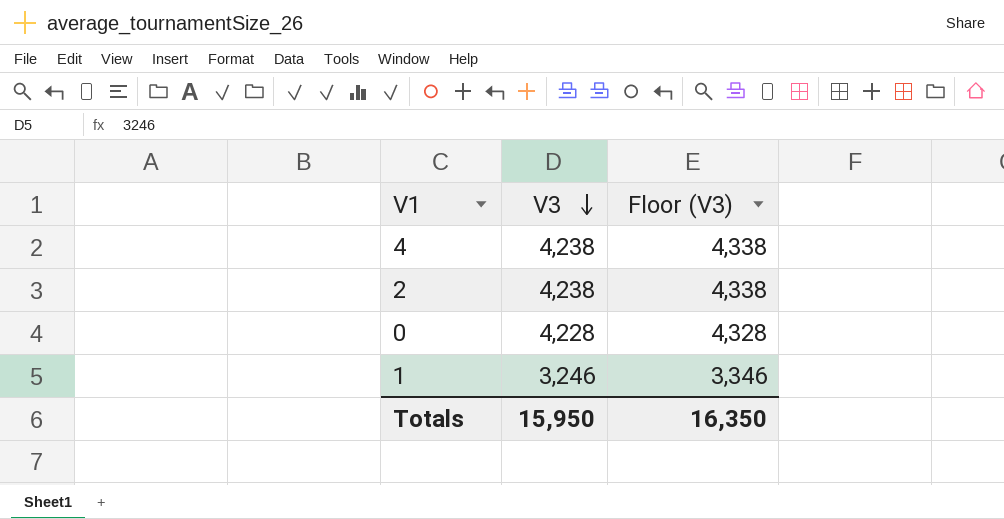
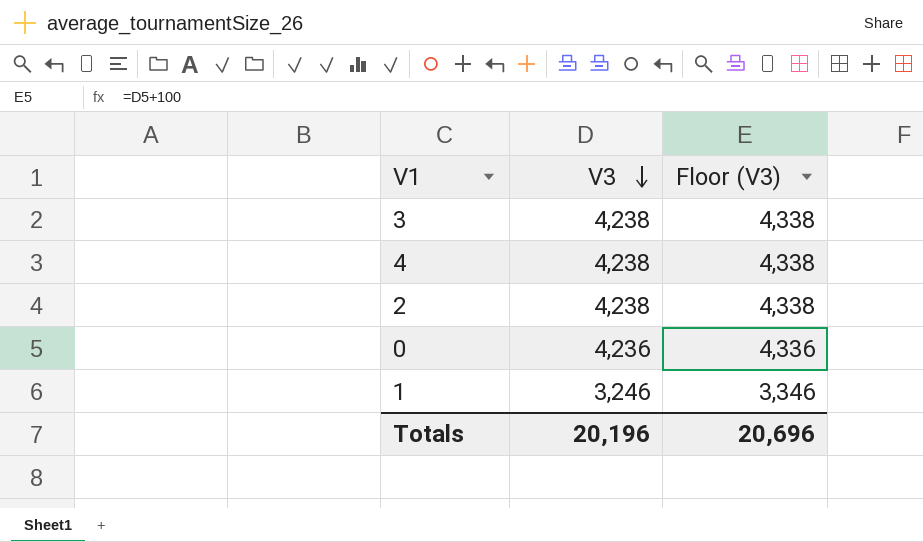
row 3: none -> 4,238 | 4,338
0 | V3: 4,228 -> 4,236
0 | Floor (V3): 4,328 -> 4,336
Totals | V3: 15,950 -> 20,196
Totals | Floor (V3): 16,350 -> 20,696

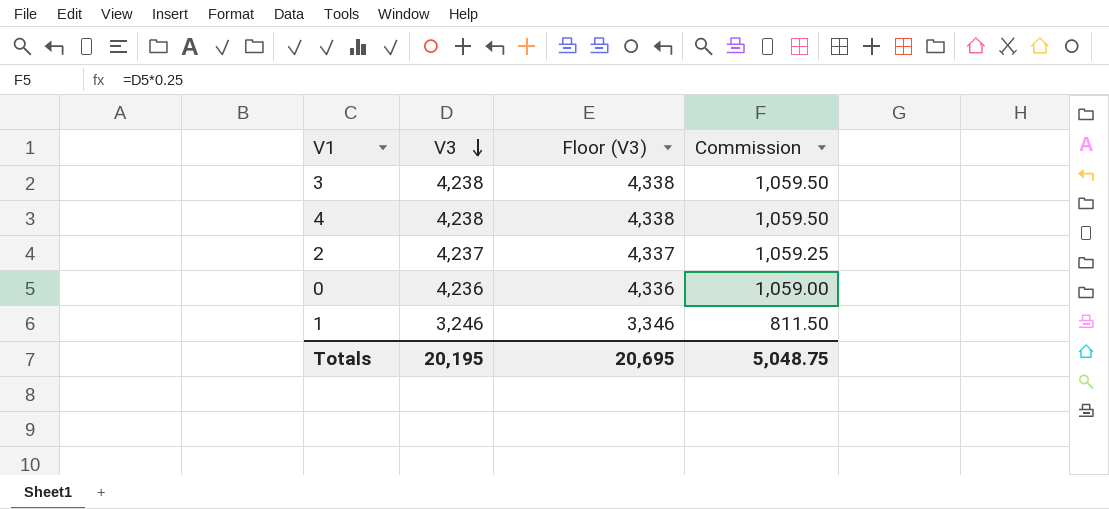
column Commission | formula: none -> [V3] * 0.25
2 | V3: 4,238 -> 4,237
2 | Floor (V3): 4,338 -> 4,337
Totals | V3: 20,196 -> 20,195
Totals | Floor (V3): 20,696 -> 20,695

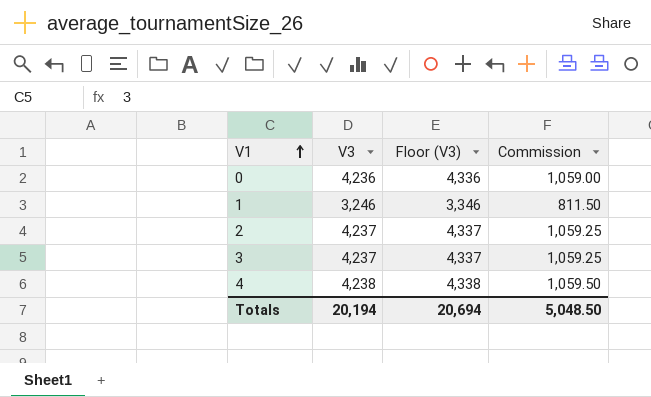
row order: V3 descending -> V1 ascending
3 | V3: 4,238 -> 4,237
3 | Floor (V3): 4,338 -> 4,337
3 | Commission: 1,059.50 -> 1,059.25
Totals | V3: 20,195 -> 20,194
Totals | Floor (V3): 20,695 -> 20,694
Totals | Commission: 5,048.75 -> 5,048.50

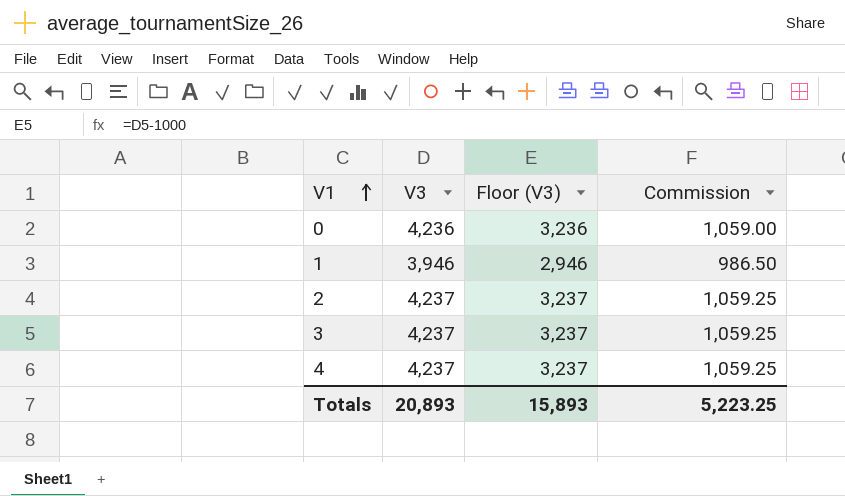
column Floor (V3) | formula: [V3] + 100 -> [V3] - 1000
1 | V3: 3,246 -> 3,946
1 | Commission: 811.50 -> 986.50
4 | V3: 4,238 -> 4,237
4 | Commission: 1,059.50 -> 1,059.25
Totals | V3: 20,194 -> 20,893
Totals | Floor (V3): 20,694 -> 15,893
Totals | Commission: 5,048.50 -> 5,223.25

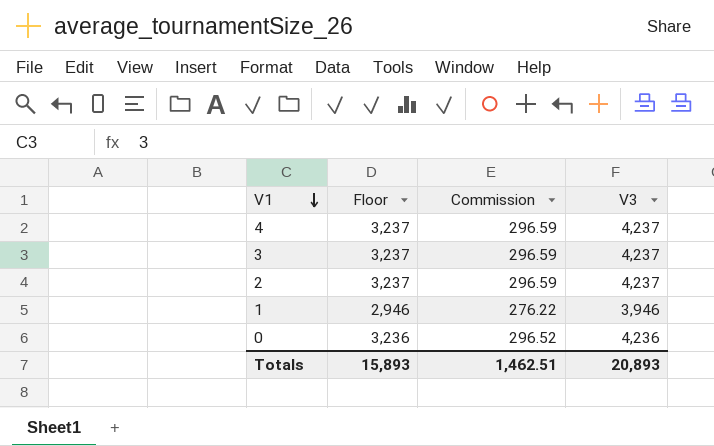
row order: V1 ascending -> V1 descending
column name: Floor (V3) -> Floor
column Commission | formula: [V3] * 0.25 -> [V3] * 0.07
column V3 | position: 2 -> 4
Totals | Commission: 5,223.25 -> 1,462.51

